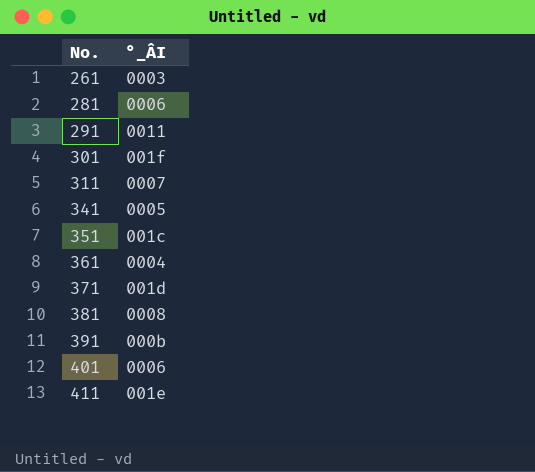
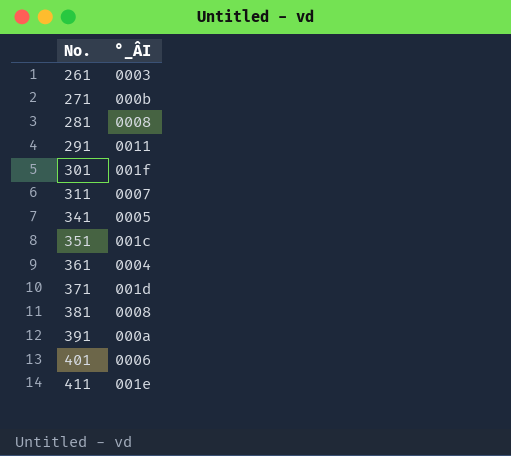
row 271: none -> 000b
281 | °_ÂI: 0006 -> 0008
391 | °_ÂI: 000b -> 000a

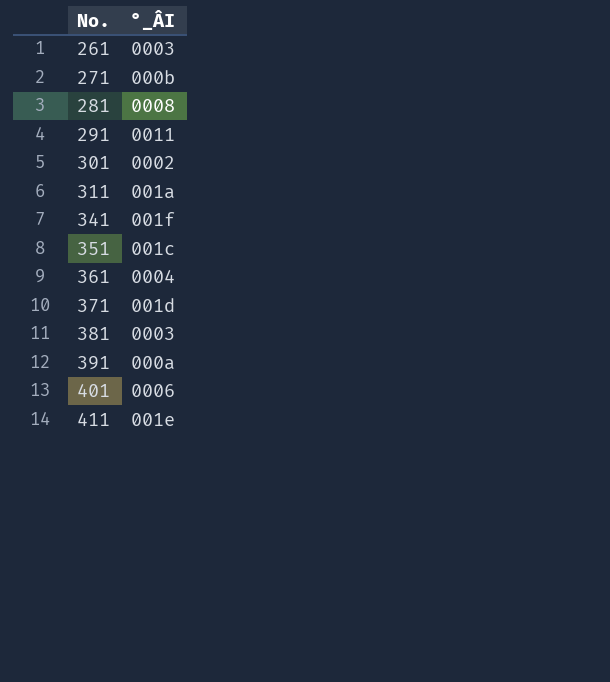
301 | °_ÂI: 001f -> 0002
311 | °_ÂI: 0007 -> 001a
341 | °_ÂI: 0005 -> 001f
381 | °_ÂI: 0008 -> 0003

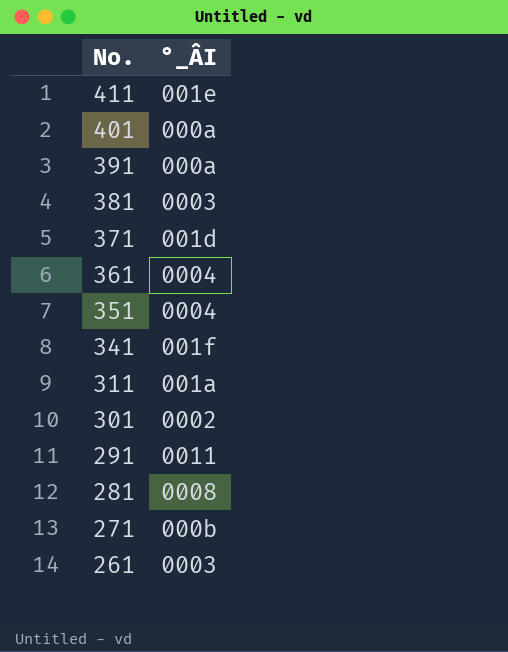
row order: No. ascending -> No. descending
401 | °_ÂI: 0006 -> 000a
351 | °_ÂI: 001c -> 0004

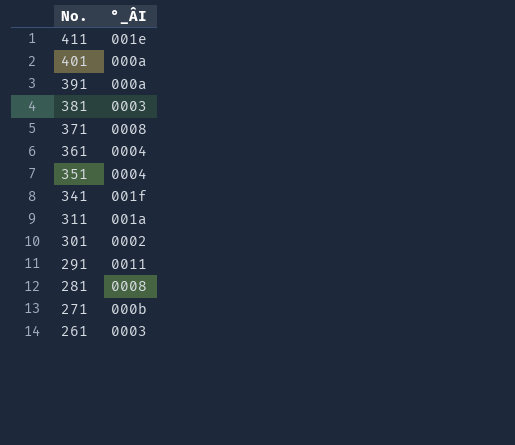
371 | °_ÂI: 001d -> 0008

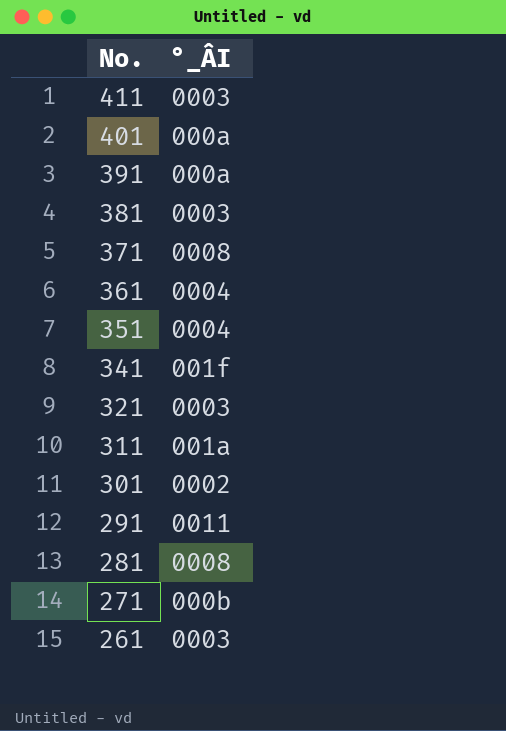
411 | °_ÂI: 001e -> 0003
row 321: none -> 0003

